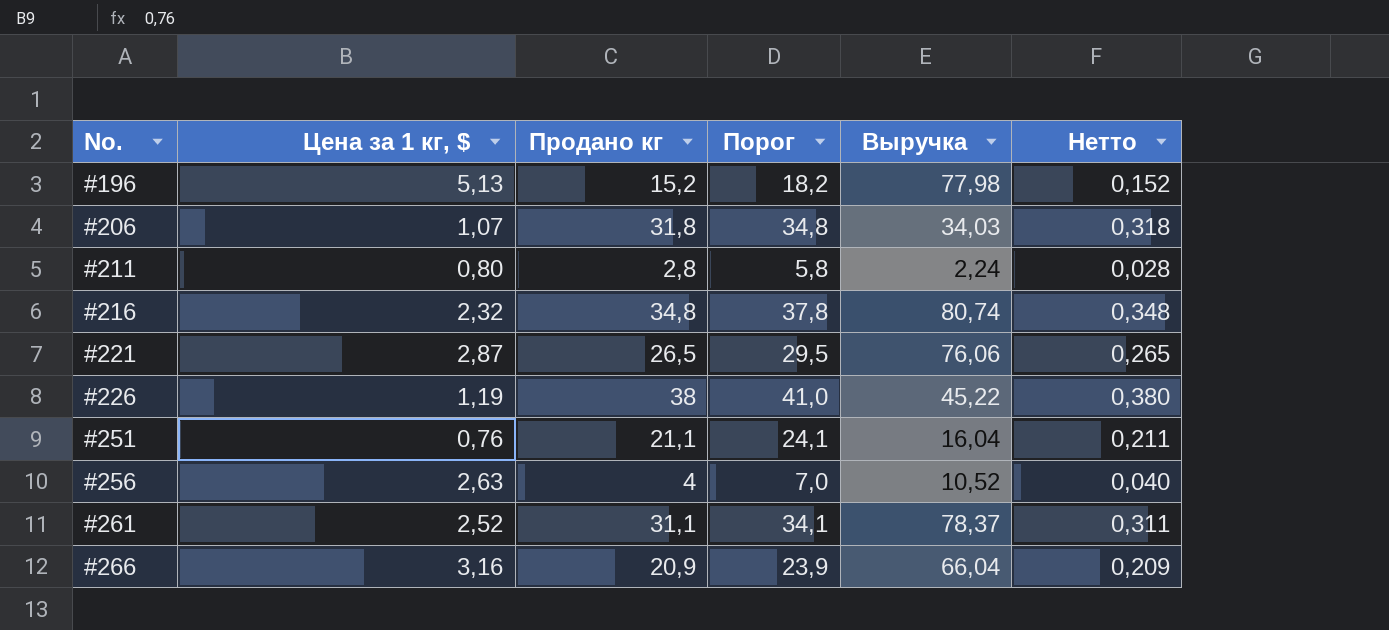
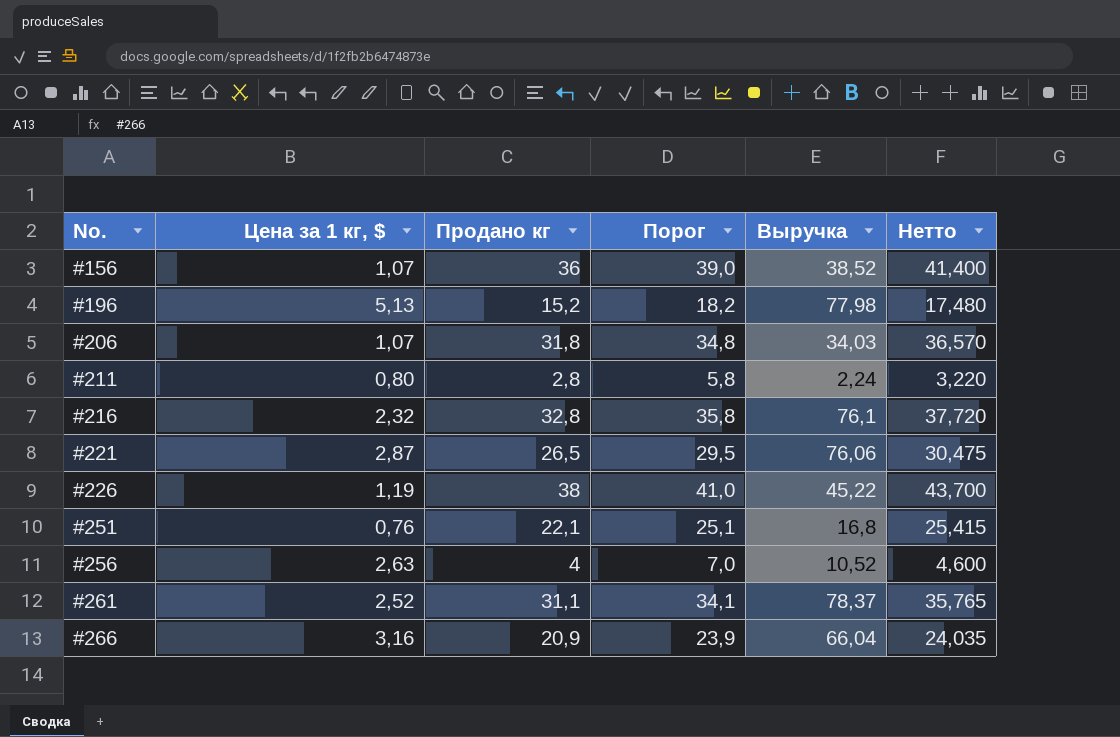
column Нетто | formula: [Продано кг] * 0,01 -> [Продано кг] * 1,15
row #156: none -> 1,07 | 36 | 39,0 | 38,52 | 41,400
#216 | Продано кг: 34,8 -> 32,8
#216 | Порог: 37,8 -> 35,8
#216 | Выручка: 80,74 -> 76,1
#251 | Продано кг: 21,1 -> 22,1
#251 | Порог: 24,1 -> 25,1
#251 | Выручка: 16,04 -> 16,8

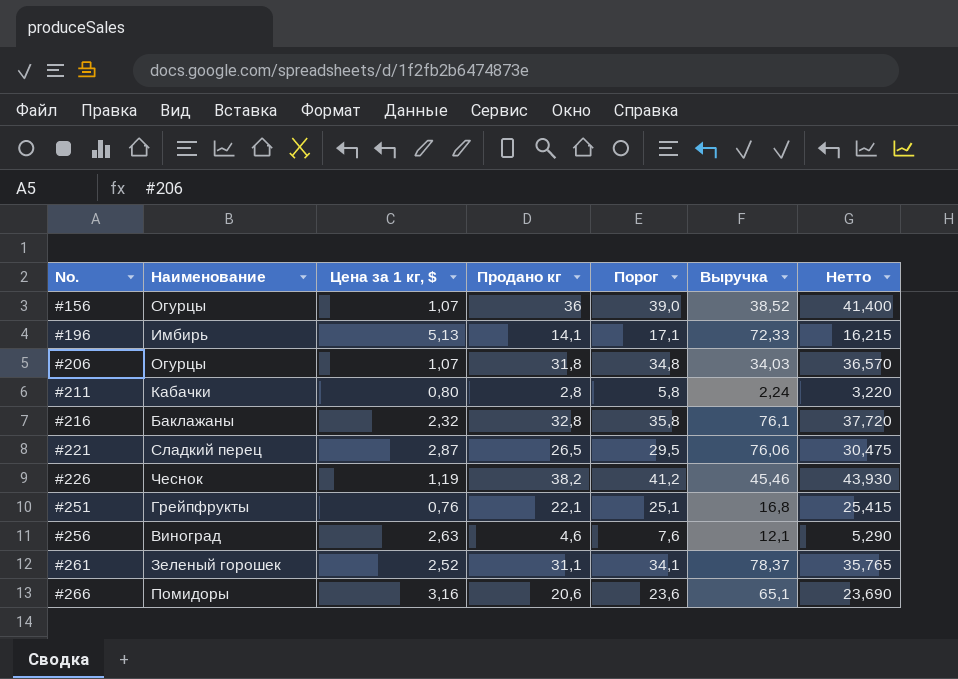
column Наименование | position: none -> 2
#196 | Продано кг: 15,2 -> 14,1
#196 | Порог: 18,2 -> 17,1
#196 | Выручка: 77,98 -> 72,33
#196 | Нетто: 17,480 -> 16,215
#226 | Продано кг: 38 -> 38,2
#226 | Порог: 41,0 -> 41,2
#226 | Выручка: 45,22 -> 45,46
#226 | Нетто: 43,700 -> 43,930
#256 | Продано кг: 4 -> 4,6
#256 | Порог: 7,0 -> 7,6
#256 | Выручка: 10,52 -> 12,1
#256 | Нетто: 4,600 -> 5,290
#266 | Продано кг: 20,9 -> 20,6
#266 | Порог: 23,9 -> 23,6
#266 | Выручка: 66,04 -> 65,1
#266 | Нетто: 24,035 -> 23,690

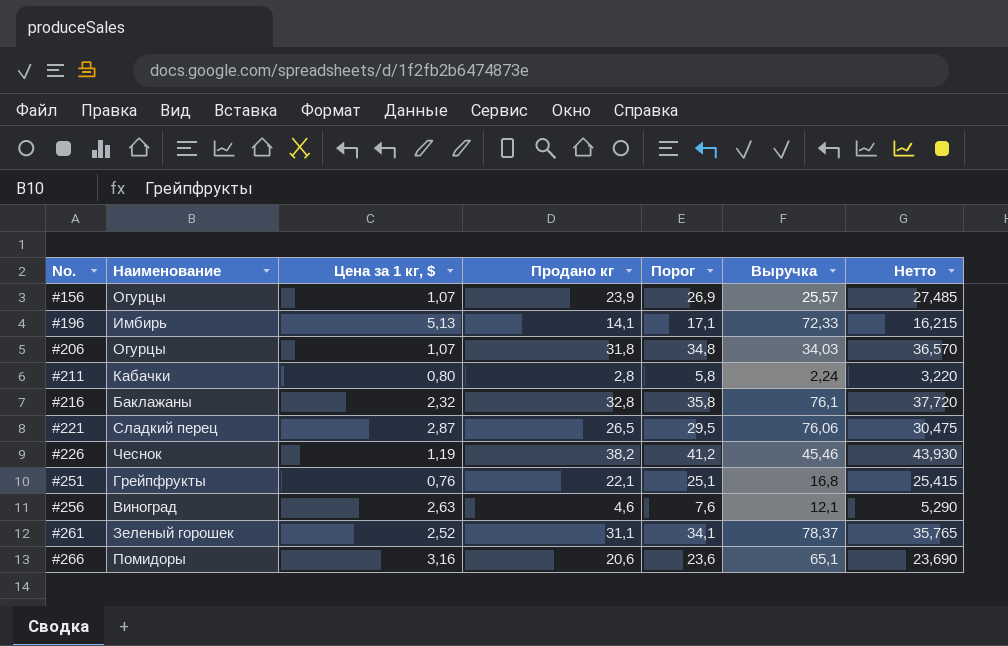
#156 | Продано кг: 36 -> 23,9
#156 | Порог: 39,0 -> 26,9
#156 | Выручка: 38,52 -> 25,57
#156 | Нетто: 41,400 -> 27,485

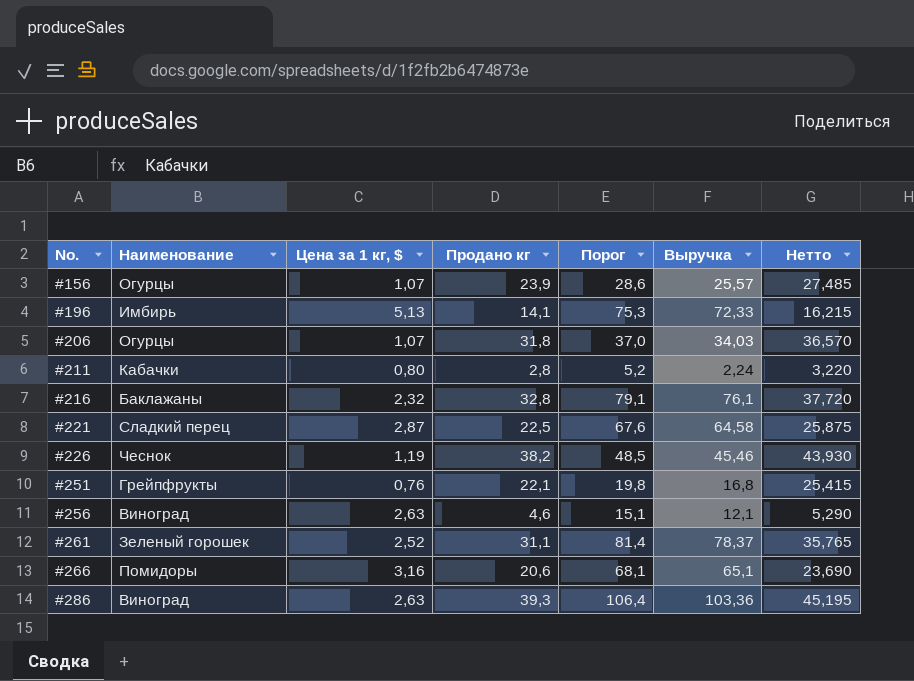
column Порог | formula: [Продано кг] + 3 -> [Выручка] + 3
#221 | Продано кг: 26,5 -> 22,5
#221 | Выручка: 76,06 -> 64,58
#221 | Нетто: 30,475 -> 25,875
row #286: none -> Виноград | 2,63 | 39,3 | 106,4 | 103,36 | 45,195

